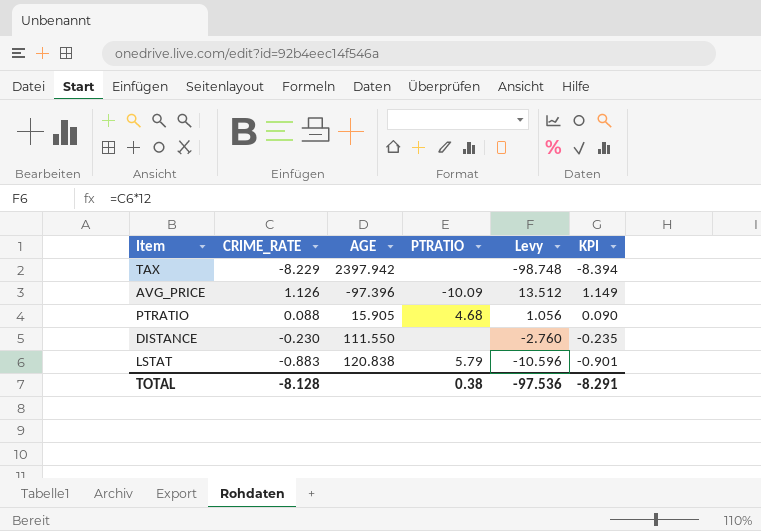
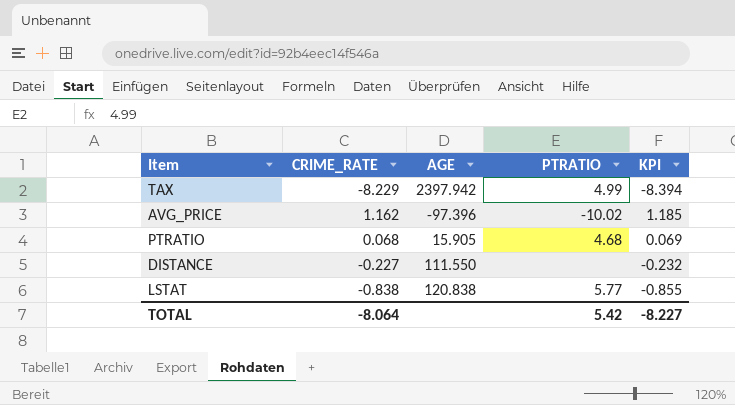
column Levy | formula: [CRIME_RATE] * 12 -> none
TAX | PTRATIO: none -> 4.99
AVG_PRICE | CRIME_RATE: 1.126 -> 1.162
AVG_PRICE | PTRATIO: -10.09 -> -10.02
AVG_PRICE | KPI: 1.149 -> 1.185
PTRATIO | CRIME_RATE: 0.088 -> 0.068
PTRATIO | KPI: 0.090 -> 0.069
DISTANCE | CRIME_RATE: -0.230 -> -0.227
DISTANCE | KPI: -0.235 -> -0.232
LSTAT | CRIME_RATE: -0.883 -> -0.838
LSTAT | PTRATIO: 5.79 -> 5.77
LSTAT | KPI: -0.901 -> -0.855
TOTAL | CRIME_RATE: -8.128 -> -8.064
TOTAL | PTRATIO: 0.38 -> 5.42
TOTAL | KPI: -8.291 -> -8.227

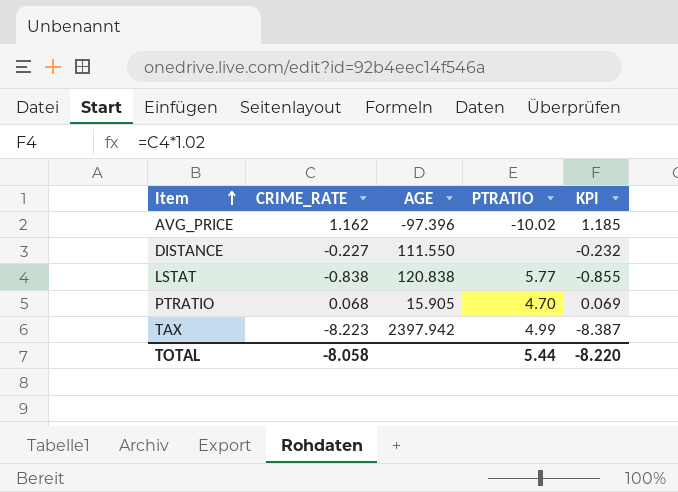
row order: none -> Item ascending
PTRATIO | PTRATIO: 4.68 -> 4.70
TAX | CRIME_RATE: -8.229 -> -8.223
TAX | KPI: -8.394 -> -8.387
TOTAL | CRIME_RATE: -8.064 -> -8.058
TOTAL | PTRATIO: 5.42 -> 5.44
TOTAL | KPI: -8.227 -> -8.220

